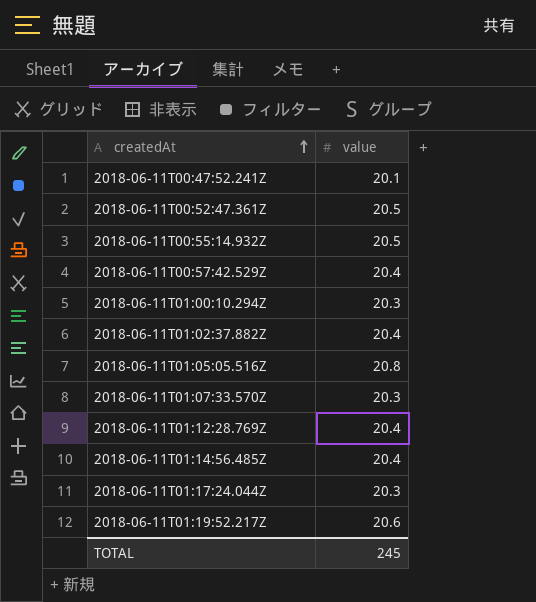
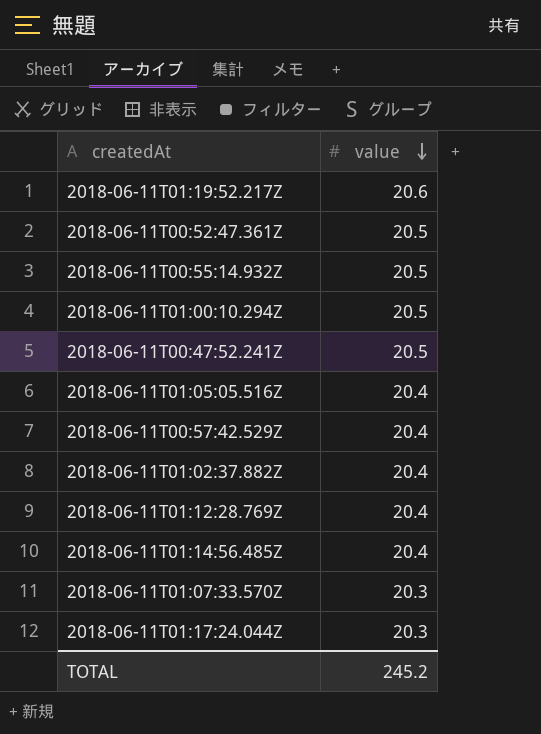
row order: createdAt ascending -> value descending
2018-06-11T01:00:10.294Z | value: 20.3 -> 20.5
2018-06-11T00:47:52.241Z | value: 20.1 -> 20.5
2018-06-11T01:05:05.516Z | value: 20.8 -> 20.4
TOTAL | value: 245 -> 245.2

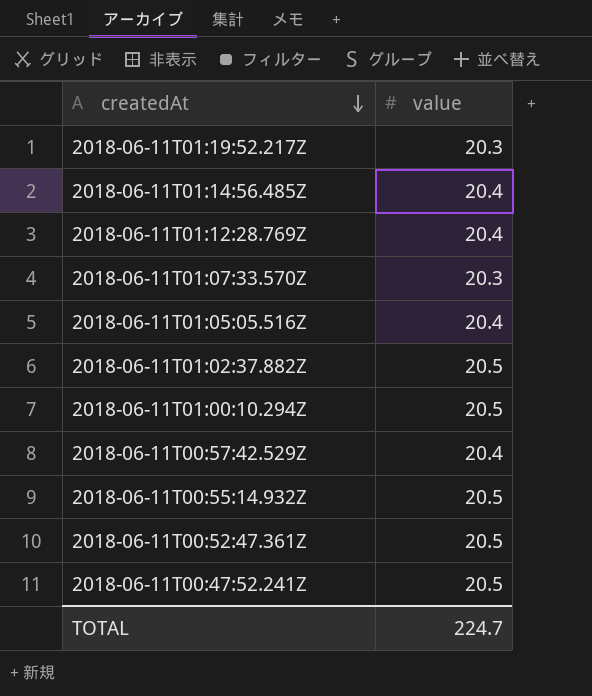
row order: value descending -> createdAt descending
row 2018-06-11T01:17:24.044Z: 20.3 -> none
2018-06-11T01:19:52.217Z | value: 20.6 -> 20.3
2018-06-11T01:02:37.882Z | value: 20.4 -> 20.5
TOTAL | value: 245.2 -> 224.7

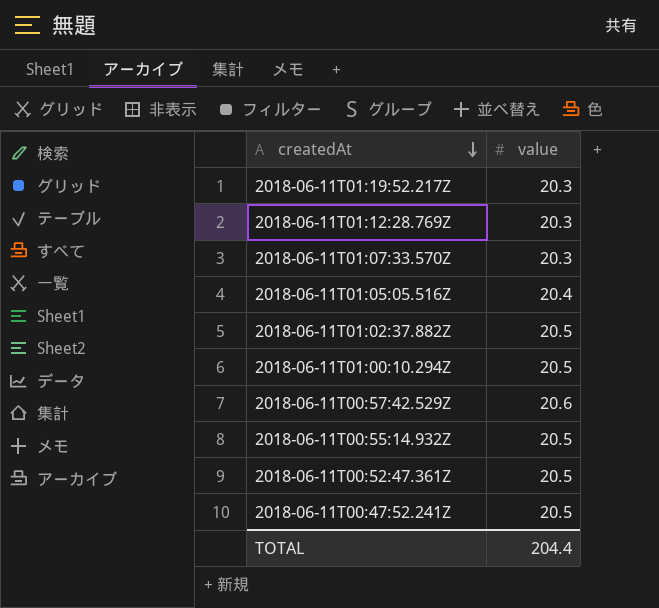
row 2018-06-11T01:14:56.485Z: 20.4 -> none
2018-06-11T01:12:28.769Z | value: 20.4 -> 20.3
2018-06-11T00:57:42.529Z | value: 20.4 -> 20.6
TOTAL | value: 224.7 -> 204.4

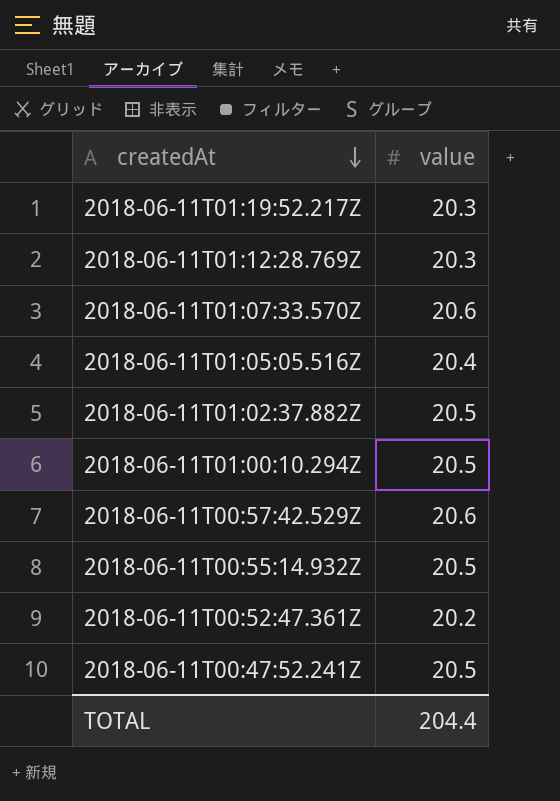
2018-06-11T01:07:33.570Z | value: 20.3 -> 20.6
2018-06-11T00:52:47.361Z | value: 20.5 -> 20.2

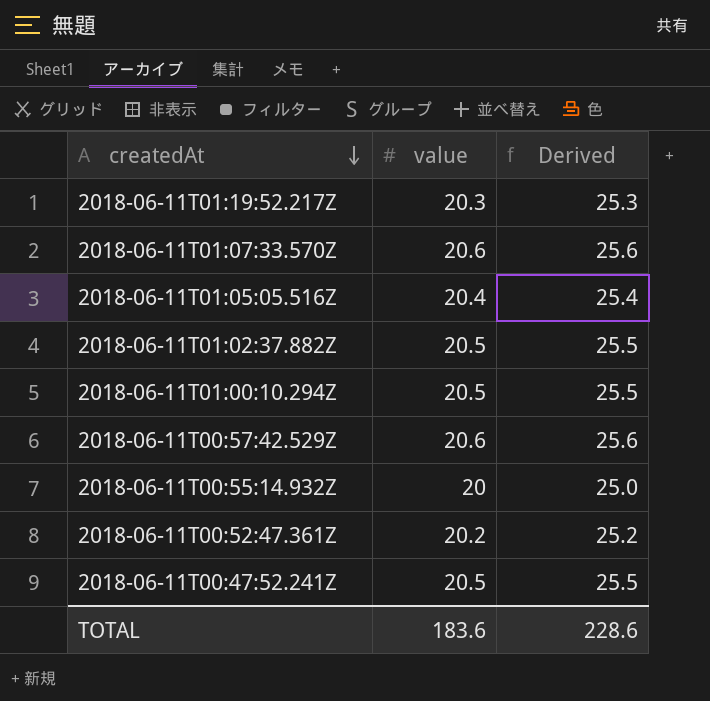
column Derived | formula: none -> [value] + 5
row 2018-06-11T01:12:28.769Z: 20.3 -> none
2018-06-11T00:55:14.932Z | value: 20.5 -> 20
TOTAL | value: 204.4 -> 183.6

